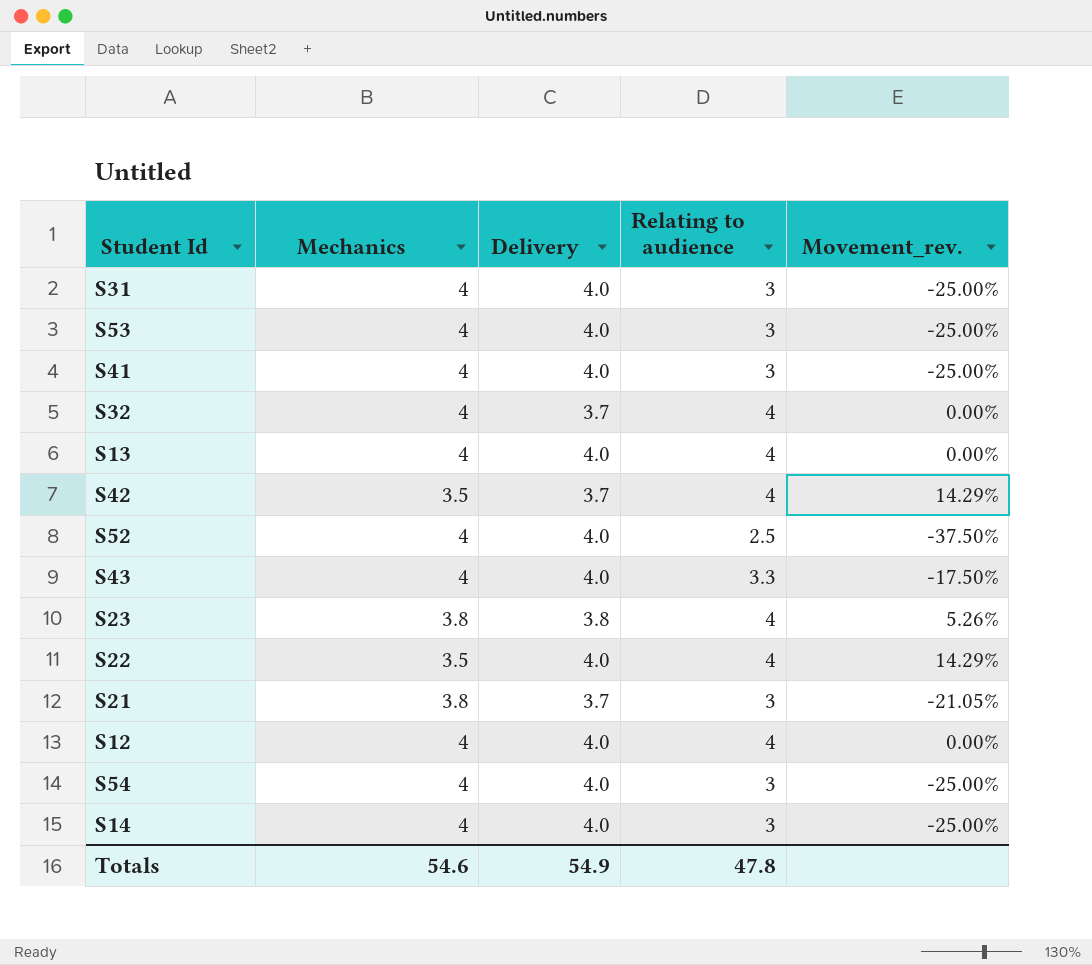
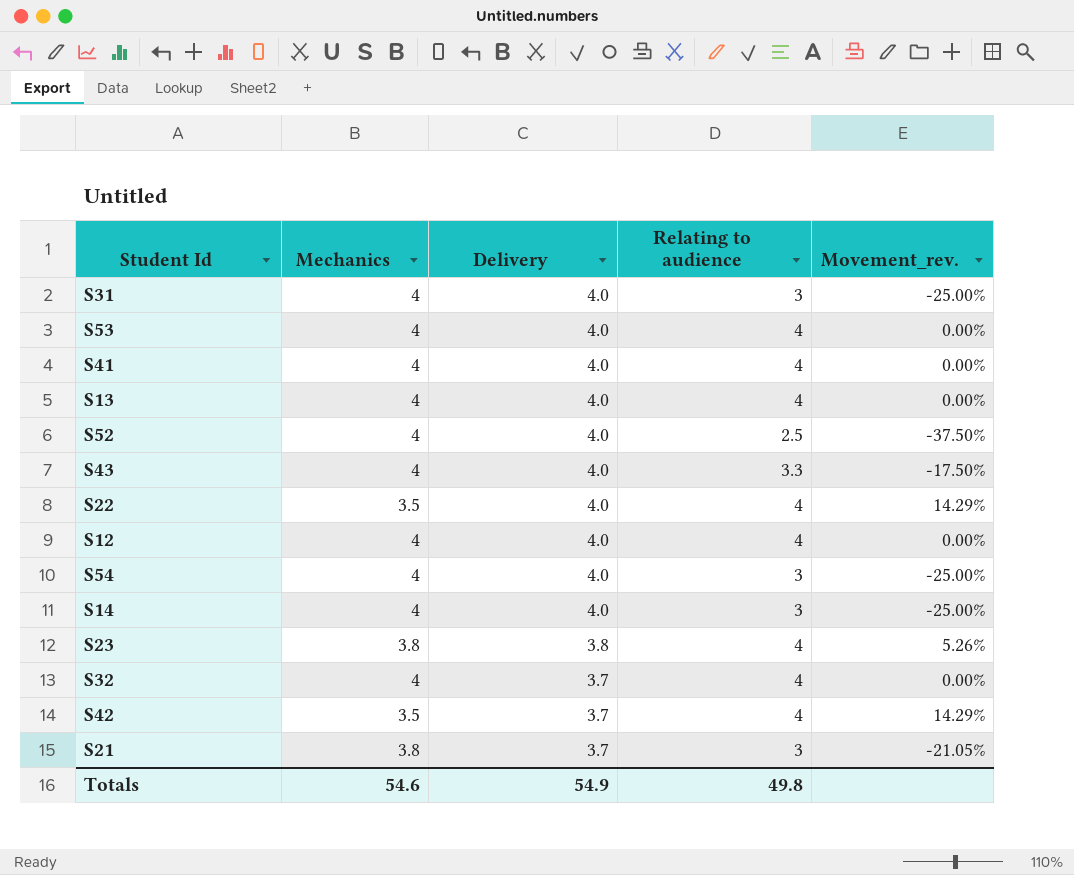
row order: none -> Delivery descending
S53 | Relating to audience: 3 -> 4
S53 | Movement_rev.: -25.00% -> 0.00%
S41 | Relating to audience: 3 -> 4
S41 | Movement_rev.: -25.00% -> 0.00%
Totals | Relating to audience: 47.8 -> 49.8

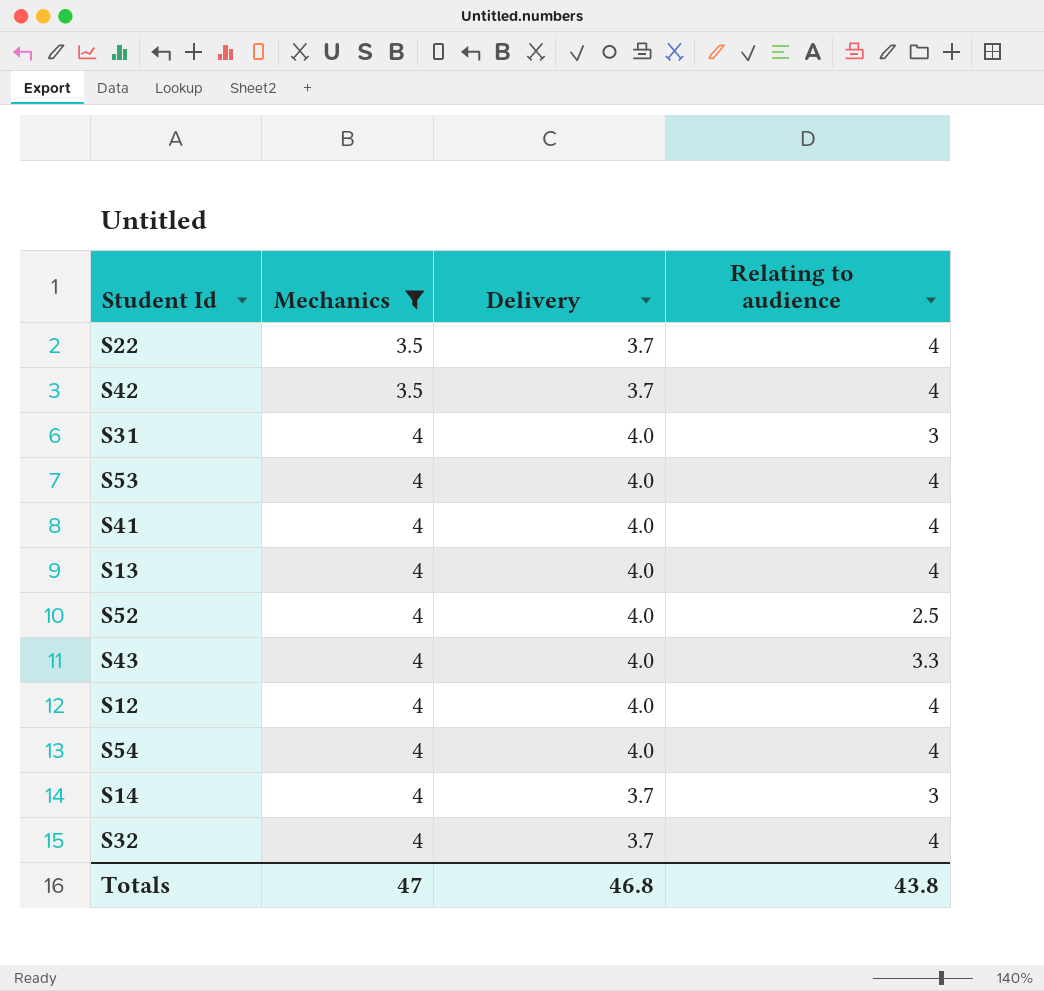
filter: none -> Mechanics != 3.8
row order: Delivery descending -> Mechanics ascending
column Movement_rev. | formula: ([Relating to audience] - [Mechanics]) / [Mechanics] -> none
S22 | Delivery: 4.0 -> 3.7
S54 | Relating to audience: 3 -> 4
S14 | Delivery: 4.0 -> 3.7
Totals | Mechanics: 54.6 -> 47
Totals | Delivery: 54.9 -> 46.8
Totals | Relating to audience: 49.8 -> 43.8

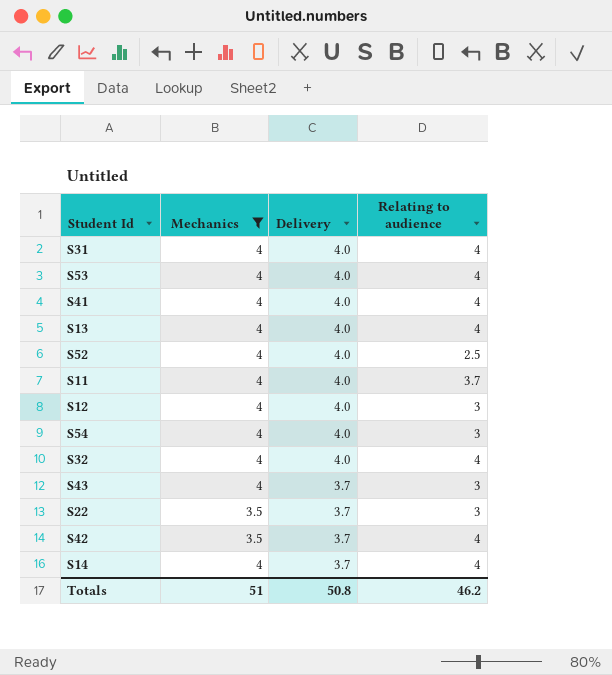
row order: Mechanics ascending -> Delivery descending
S31 | Relating to audience: 3 -> 4
row S11: none -> 4 | 4.0 | 3.7
S12 | Relating to audience: 4 -> 3
S54 | Relating to audience: 4 -> 3
S32 | Delivery: 3.7 -> 4.0
S43 | Delivery: 4.0 -> 3.7
S43 | Relating to audience: 3.3 -> 3
S22 | Relating to audience: 4 -> 3
S14 | Relating to audience: 3 -> 4
Totals | Mechanics: 47 -> 51
Totals | Delivery: 46.8 -> 50.8
Totals | Relating to audience: 43.8 -> 46.2

